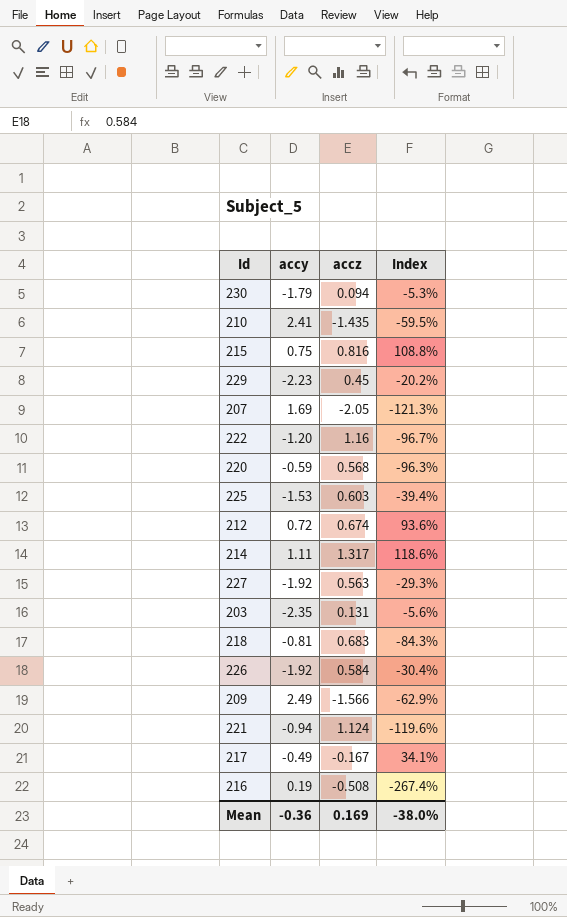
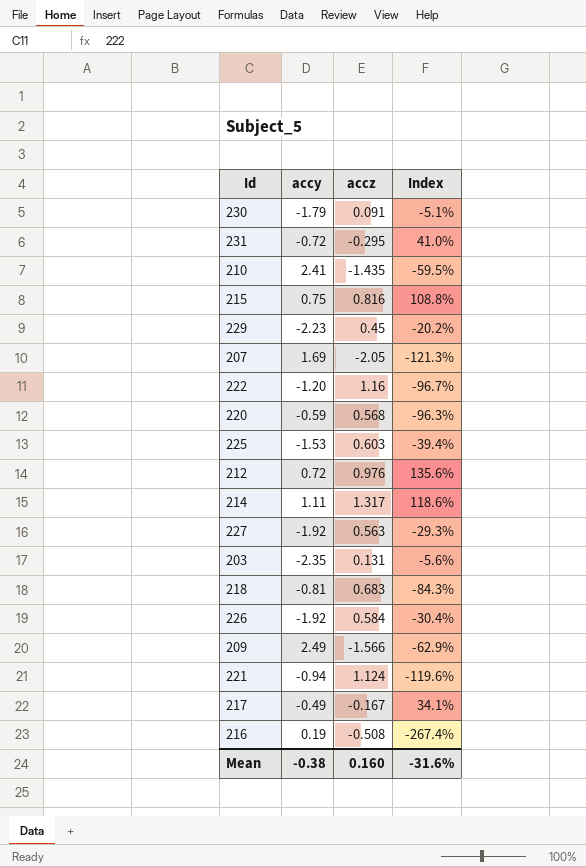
230 | accz: 0.094 -> 0.091
230 | Index: -5.3% -> -5.1%
row 231: none -> -0.72 | -0.295 | 41.0%
212 | accz: 0.674 -> 0.976
212 | Index: 93.6% -> 135.6%
Mean | accy: -0.36 -> -0.38
Mean | accz: 0.169 -> 0.160
Mean | Index: -38.0% -> -31.6%

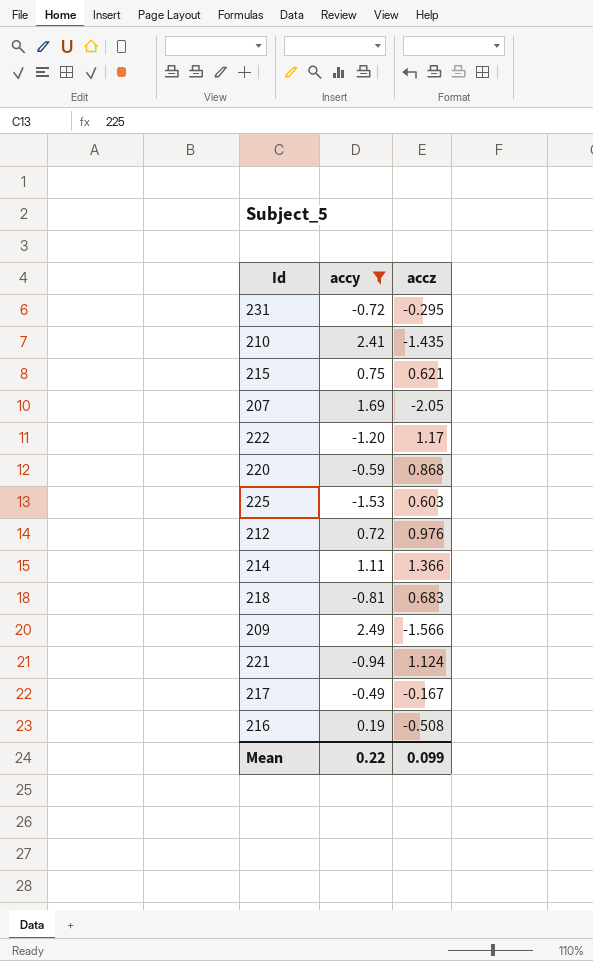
filter: none -> accy >= -1.53
column Index | formula: [accz] / [accy] -> none
215 | accz: 0.816 -> 0.621
222 | accz: 1.16 -> 1.17
220 | accz: 0.568 -> 0.868
214 | accz: 1.317 -> 1.366
Mean | accy: -0.38 -> 0.22
Mean | accz: 0.160 -> 0.099

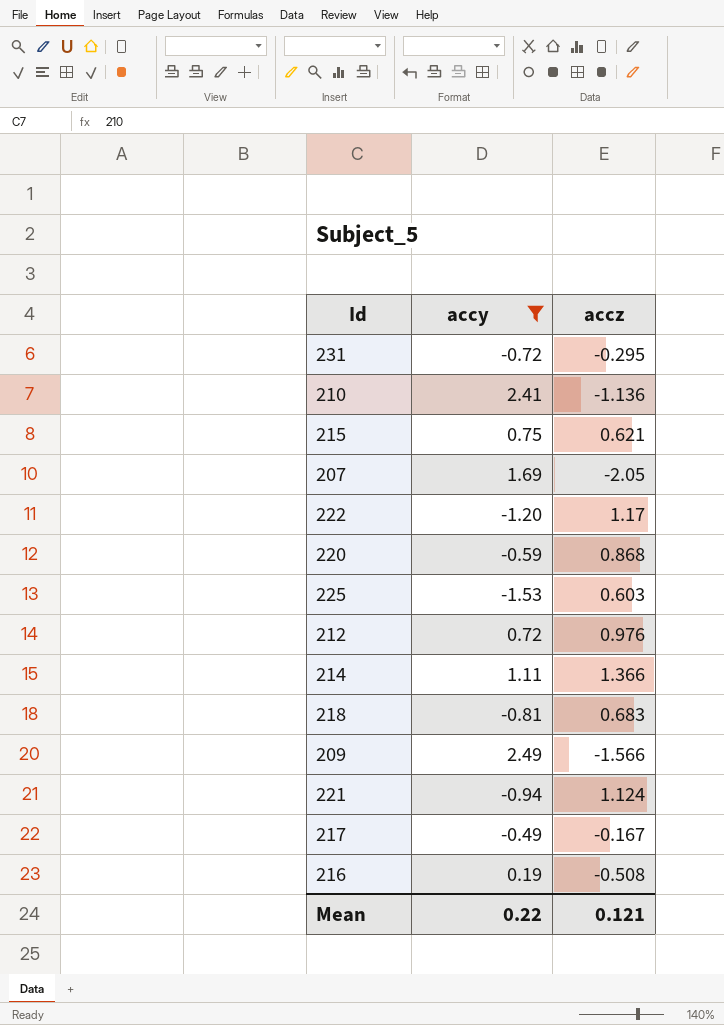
210 | accz: -1.435 -> -1.136
Mean | accz: 0.099 -> 0.121

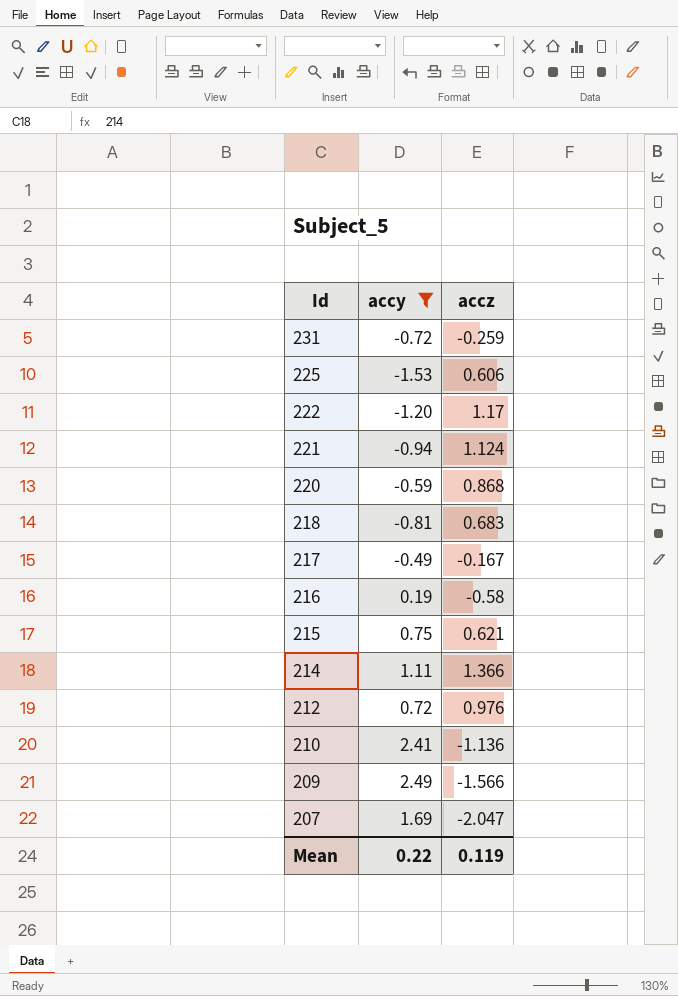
row order: none -> Id descending
231 | accz: -0.295 -> -0.259
225 | accz: 0.603 -> 0.606
216 | accz: -0.508 -> -0.58
207 | accz: -2.05 -> -2.047
Mean | accz: 0.121 -> 0.119

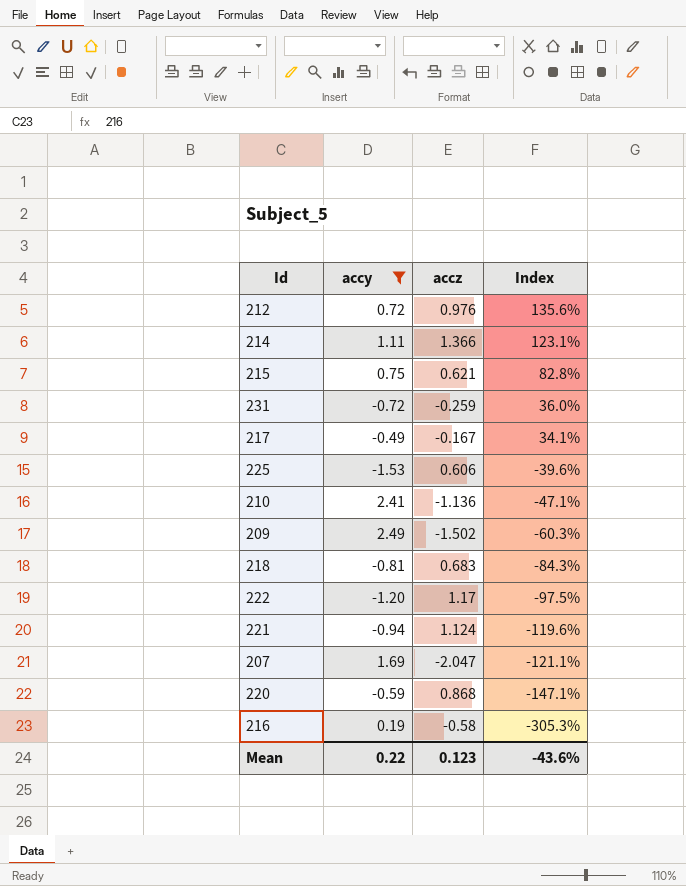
row order: Id descending -> Index descending
column Index | formula: none -> [accz] / [accy]
209 | accz: -1.566 -> -1.502
Mean | accz: 0.119 -> 0.123

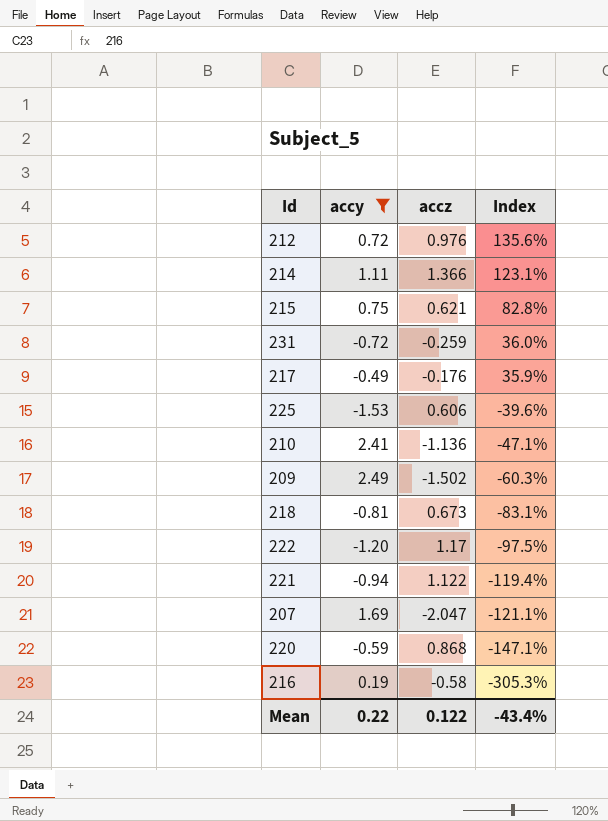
217 | accz: -0.167 -> -0.176
217 | Index: 34.1% -> 35.9%
218 | accz: 0.683 -> 0.673
218 | Index: -84.3% -> -83.1%
221 | accz: 1.124 -> 1.122
221 | Index: -119.6% -> -119.4%
Mean | accz: 0.123 -> 0.122
Mean | Index: -43.6% -> -43.4%

